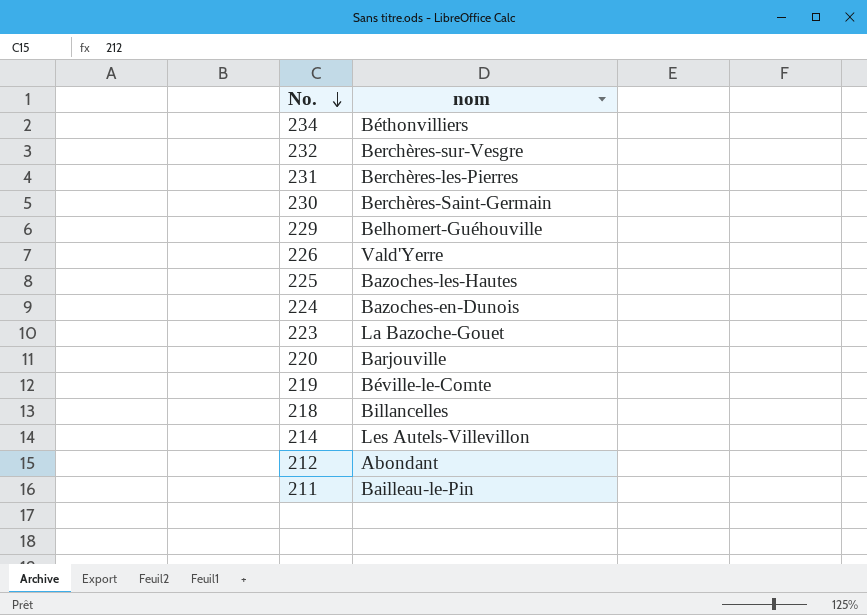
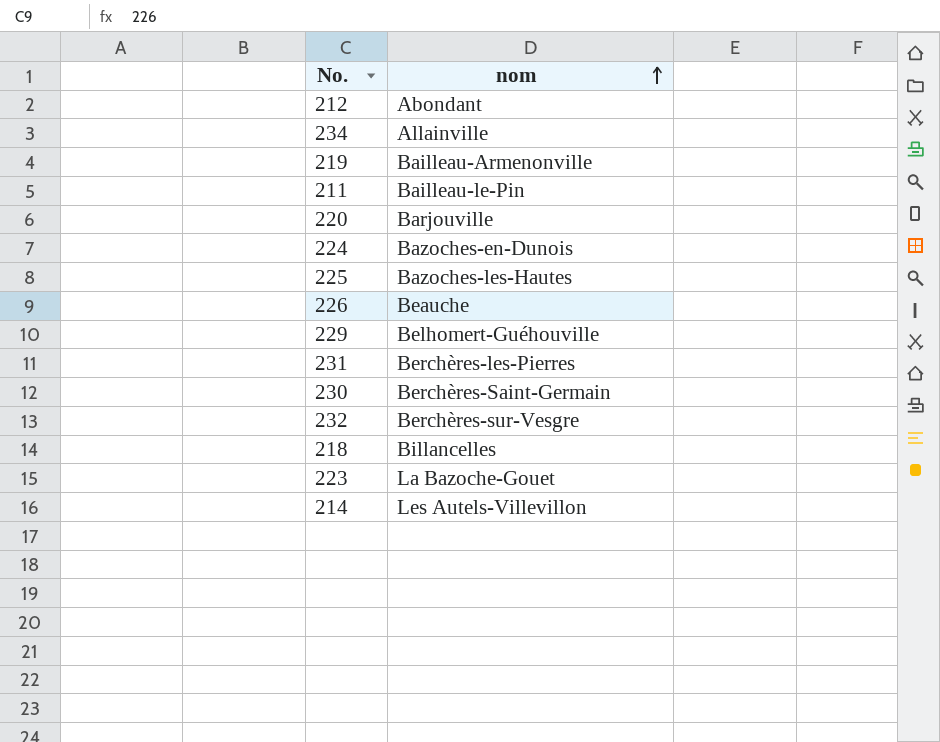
row order: No. descending -> nom ascending
234 | nom: Béthonvilliers -> Allainville
219 | nom: Béville-le-Comte -> Bailleau-Armenonville
226 | nom: Vald'Yerre -> Beauche

